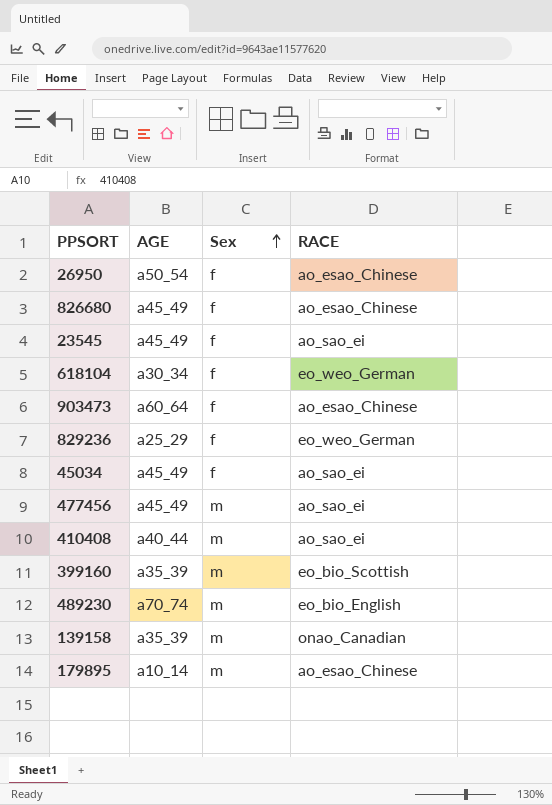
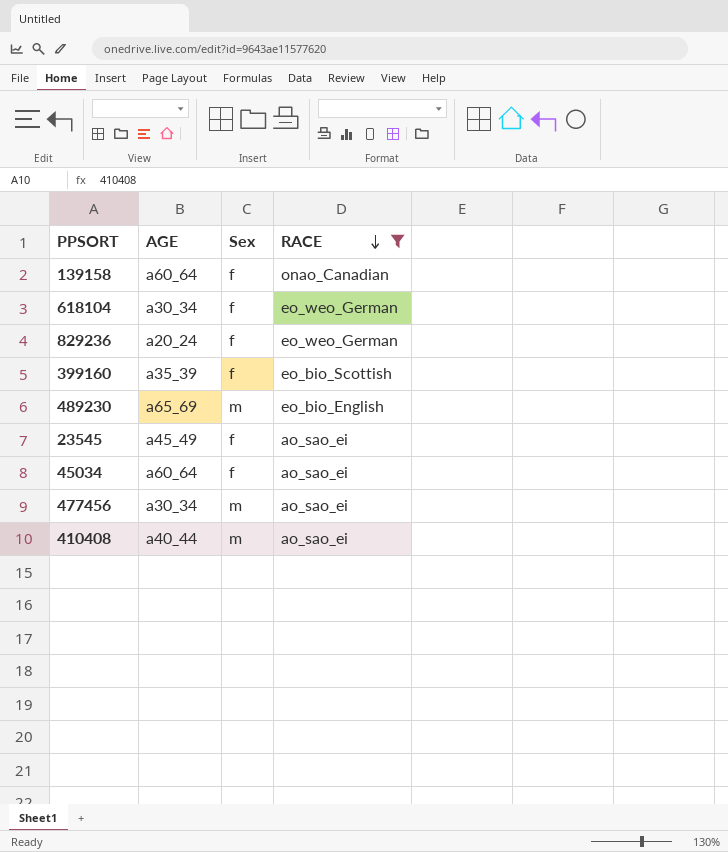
filter: none -> RACE != ao_esao_Chinese
row order: Sex ascending -> RACE descending
139158 | AGE: a35_39 -> a60_64
139158 | Sex: m -> f
829236 | AGE: a25_29 -> a20_24
399160 | Sex: m -> f
489230 | AGE: a70_74 -> a65_69
45034 | AGE: a45_49 -> a60_64
477456 | AGE: a45_49 -> a30_34

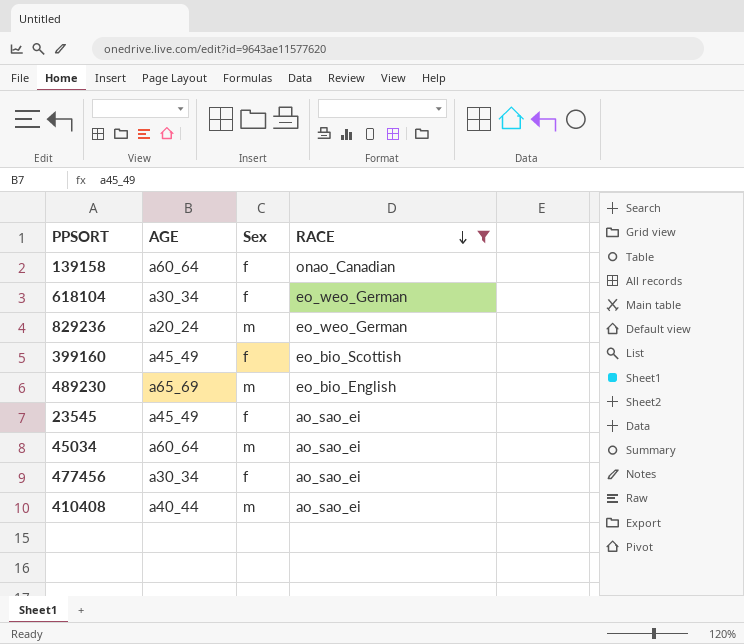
829236 | Sex: f -> m
399160 | AGE: a35_39 -> a45_49
45034 | Sex: f -> m
477456 | Sex: m -> f

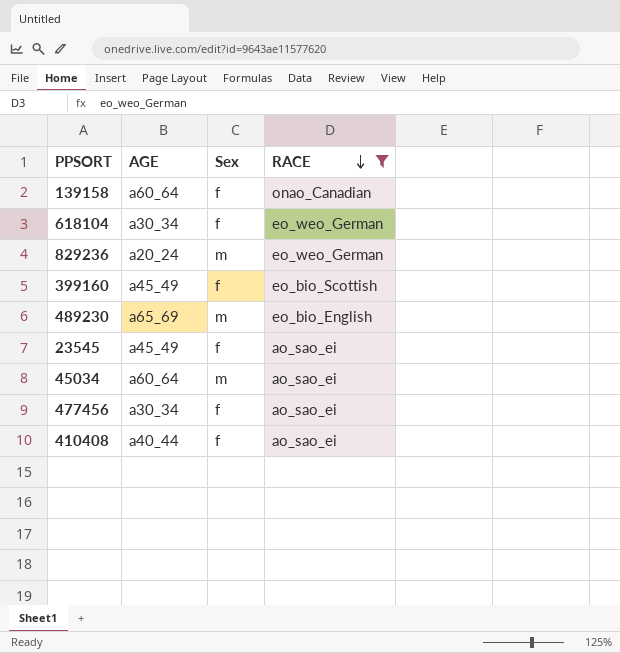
410408 | Sex: m -> f

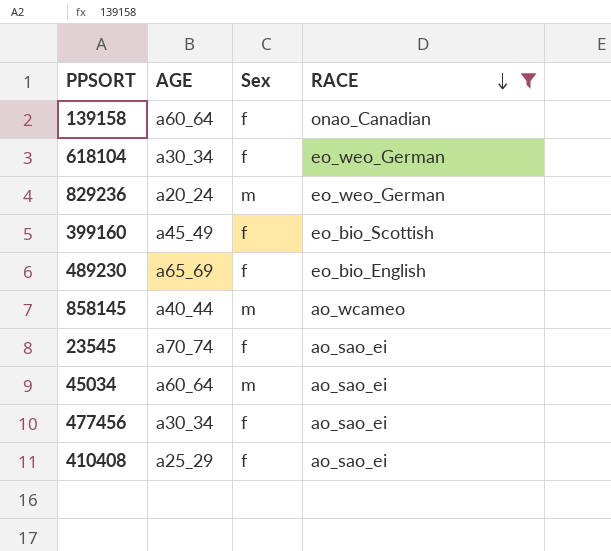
489230 | Sex: m -> f
row 858145: none -> a40_44 | m | ao_wcameo
23545 | AGE: a45_49 -> a70_74
410408 | AGE: a40_44 -> a25_29

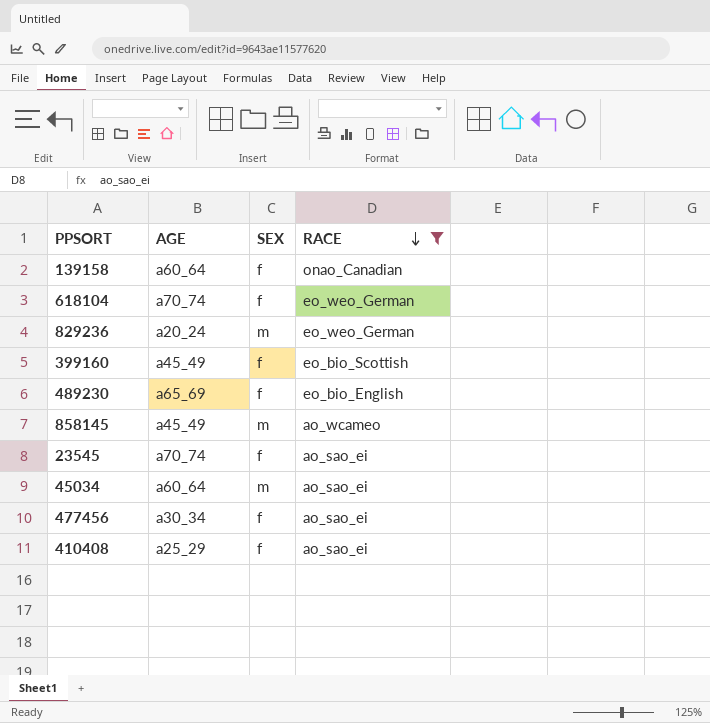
column name: Sex -> SEX
618104 | AGE: a30_34 -> a70_74
858145 | AGE: a40_44 -> a45_49

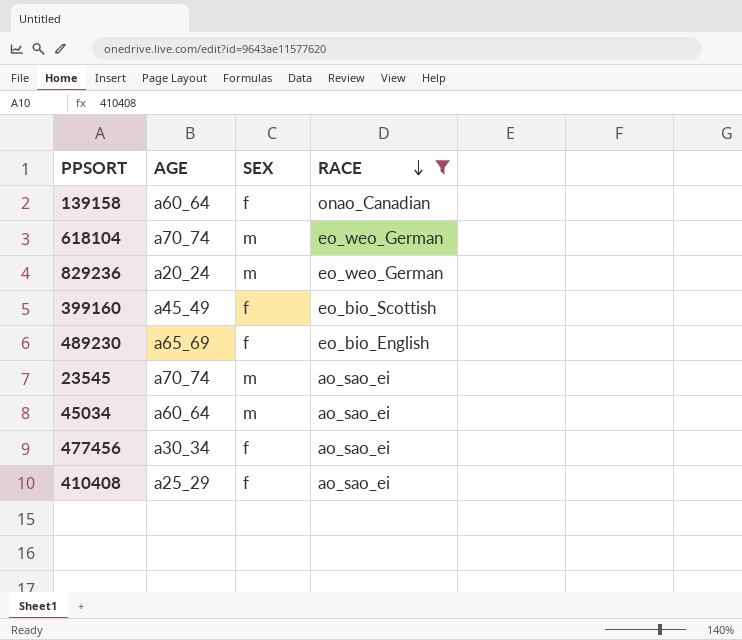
row 858145: a45_49 | m | ao_wcameo -> none
618104 | SEX: f -> m
23545 | SEX: f -> m

